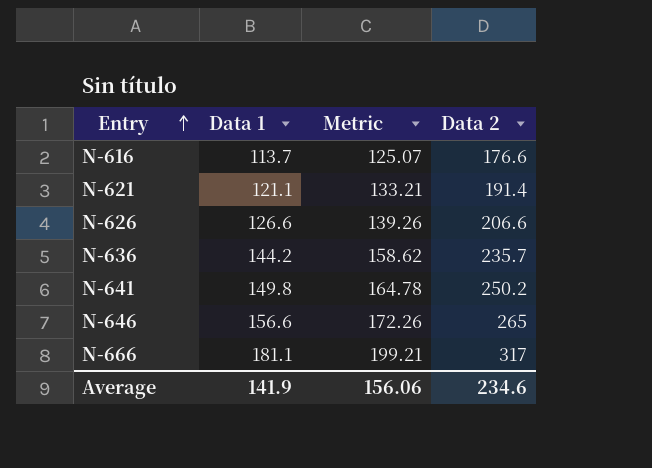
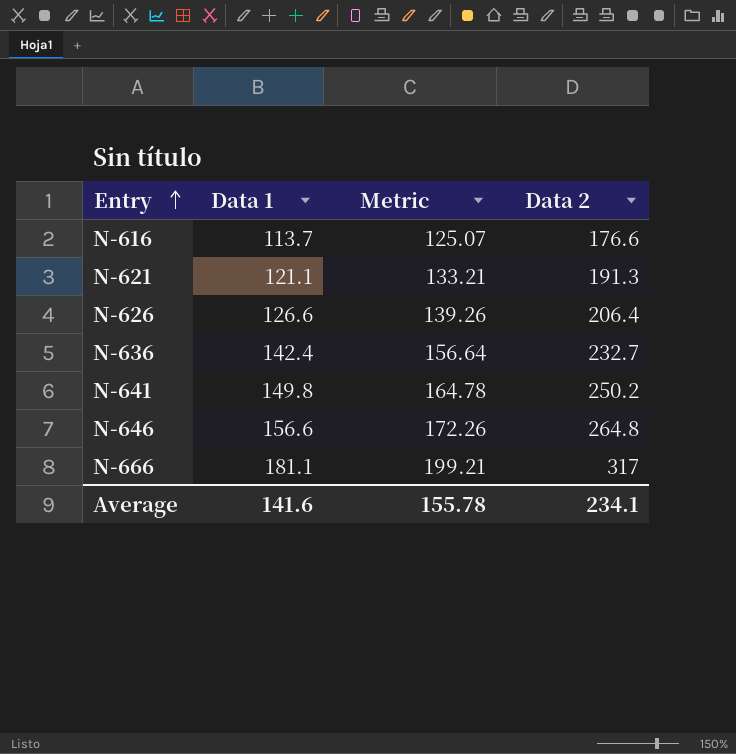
N-621 | Data 2: 191.4 -> 191.3
N-626 | Data 2: 206.6 -> 206.4
N-636 | Data 1: 144.2 -> 142.4
N-636 | Metric: 158.62 -> 156.64
N-636 | Data 2: 235.7 -> 232.7
N-646 | Data 2: 265 -> 264.8
Average | Data 1: 141.9 -> 141.6
Average | Metric: 156.06 -> 155.78
Average | Data 2: 234.6 -> 234.1

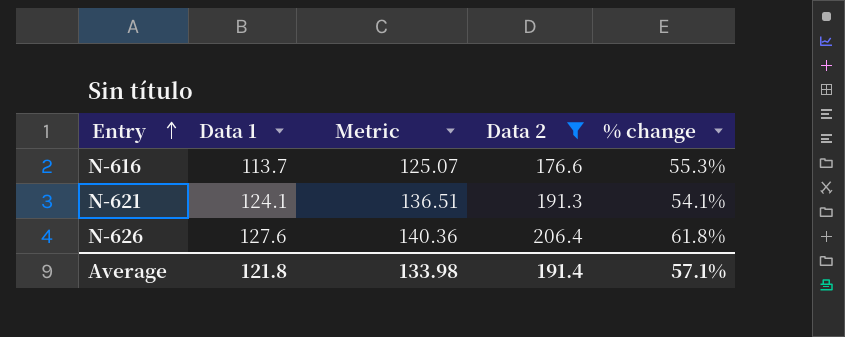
filter: none -> Data 2 <= 206.4
column % change | formula: none -> ([Data 2] - [Data 1]) / [Data 1]
N-621 | Data 1: 121.1 -> 124.1
N-621 | Metric: 133.21 -> 136.51
N-626 | Data 1: 126.6 -> 127.6
N-626 | Metric: 139.26 -> 140.36
Average | Data 1: 141.6 -> 121.8
Average | Metric: 155.78 -> 133.98
Average | Data 2: 234.1 -> 191.4

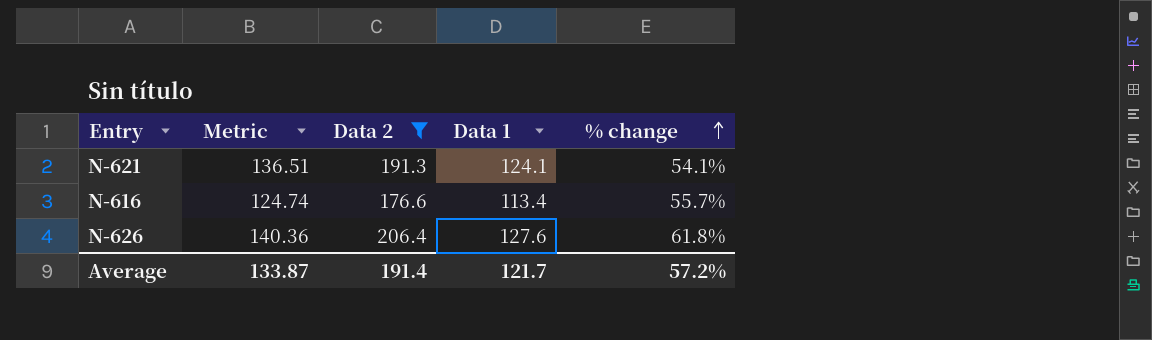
row order: Entry ascending -> % change ascending
column Data 1 | position: 2 -> 4
N-616 | Metric: 125.07 -> 124.74
N-616 | Data 1: 113.7 -> 113.4
N-616 | % change: 55.3% -> 55.7%
Average | Metric: 133.98 -> 133.87
Average | Data 1: 121.8 -> 121.7
Average | % change: 57.1% -> 57.2%

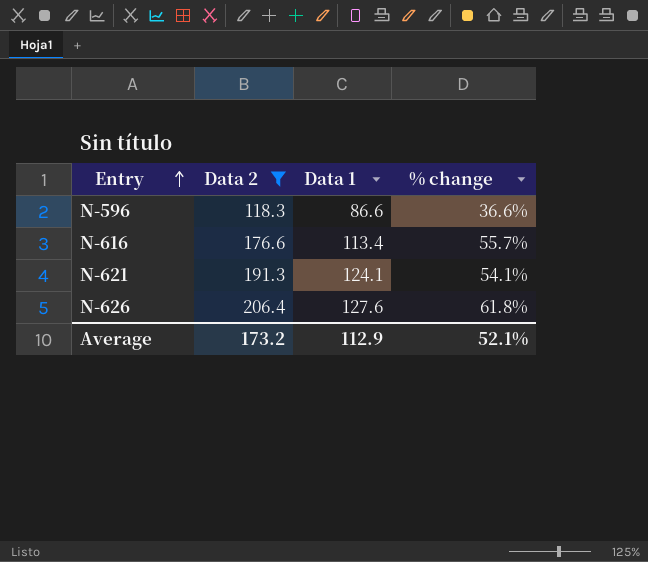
row order: % change ascending -> Entry ascending
column Metric | formula: [Data 1] * 1.1 -> none
row N-596: none -> 118.3 | 86.6 | 36.6%
Average | Data 2: 191.4 -> 173.2
Average | Data 1: 121.7 -> 112.9
Average | % change: 57.2% -> 52.1%

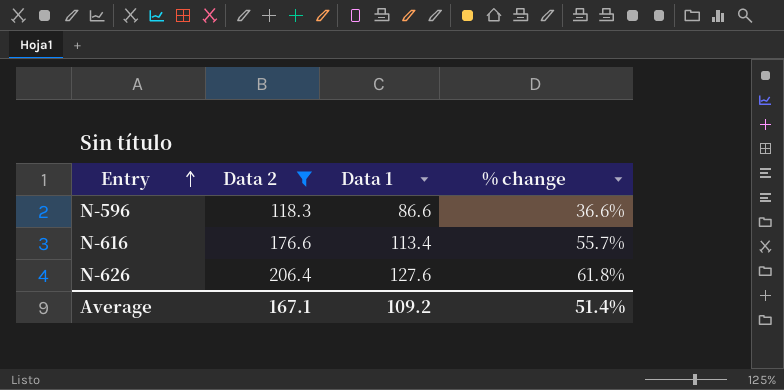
row N-621: 191.3 | 124.1 | 54.1% -> none
Average | Data 2: 173.2 -> 167.1
Average | Data 1: 112.9 -> 109.2
Average | % change: 52.1% -> 51.4%

